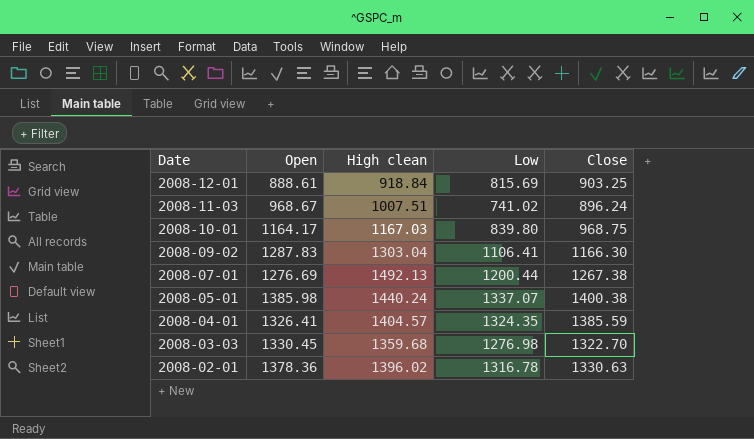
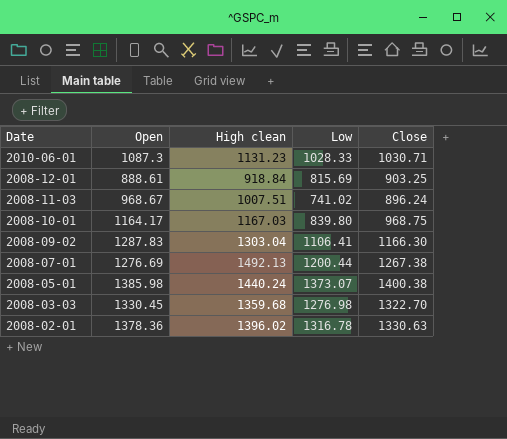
row 2008-04-01: 1326.41 | 1404.57 | 1324.35 | 1385.59 -> none
row 2010-06-01: none -> 1087.3 | 1131.23 | 1028.33 | 1030.71
2008-05-01 | Low: 1337.07 -> 1373.07

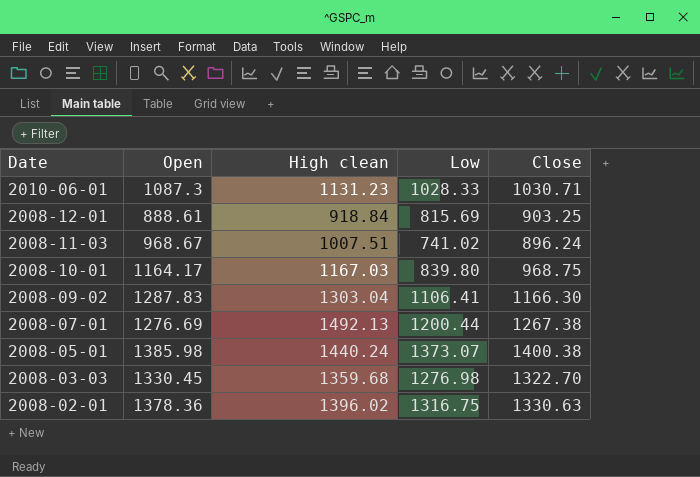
2008-02-01 | Low: 1316.78 -> 1316.75

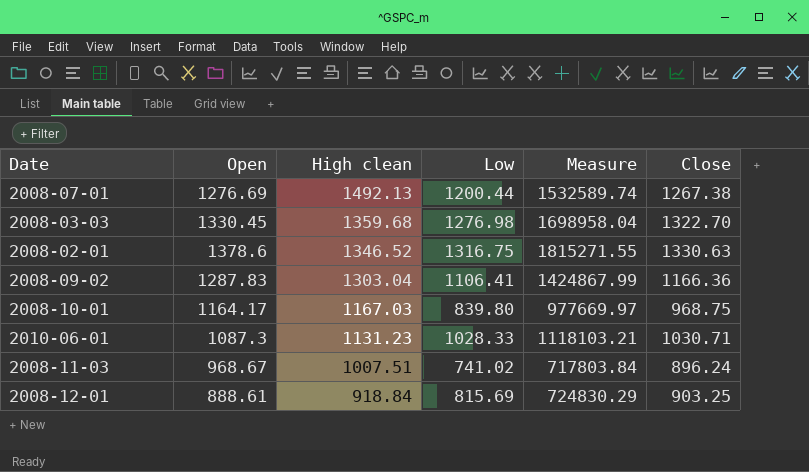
row order: Date descending -> High clean descending
column Measure | formula: none -> [Open] * [Low]
row 2008-05-01: 1385.98 | 1440.24 | 1373.07 | 1400.38 -> none
2008-02-01 | Open: 1378.36 -> 1378.6
2008-02-01 | High clean: 1396.02 -> 1346.52
2008-09-02 | Close: 1166.30 -> 1166.36

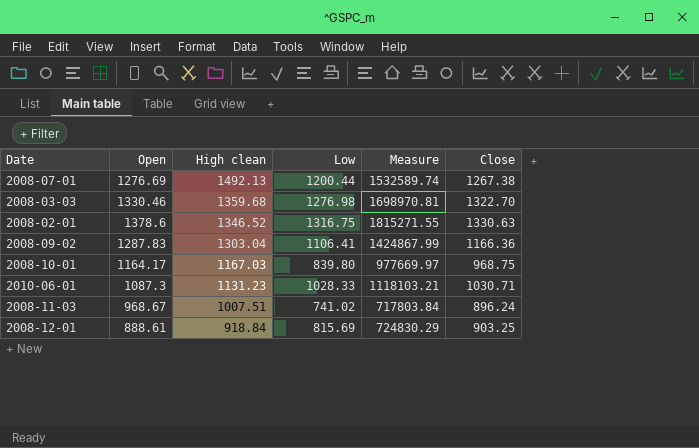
2008-03-03 | Open: 1330.45 -> 1330.46
2008-03-03 | Measure: 1698958.04 -> 1698970.81

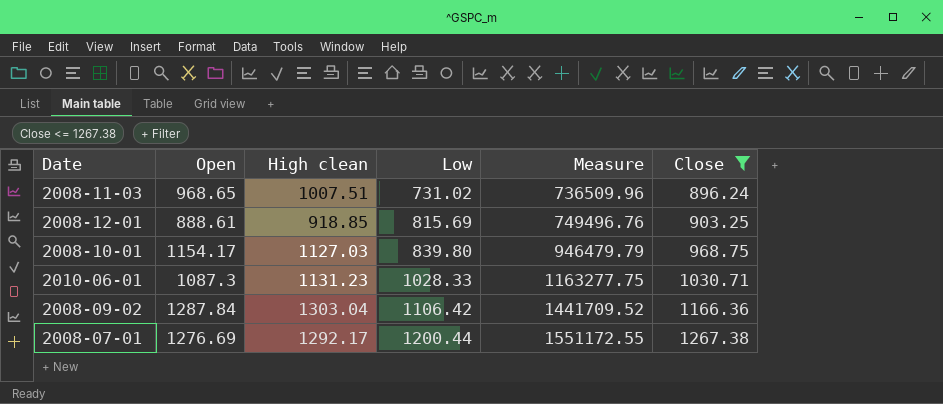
filter: none -> Close <= 1267.38
row order: High clean descending -> Low ascending
column Measure | formula: [Open] * [Low] -> [High clean] * [Low]
2008-11-03 | Open: 968.67 -> 968.65
2008-11-03 | Low: 741.02 -> 731.02
2008-12-01 | High clean: 918.84 -> 918.85
2008-10-01 | Open: 1164.17 -> 1154.17
2008-10-01 | High clean: 1167.03 -> 1127.03
2008-09-02 | Open: 1287.83 -> 1287.84
2008-09-02 | Low: 1106.41 -> 1106.42
2008-07-01 | High clean: 1492.13 -> 1292.17

